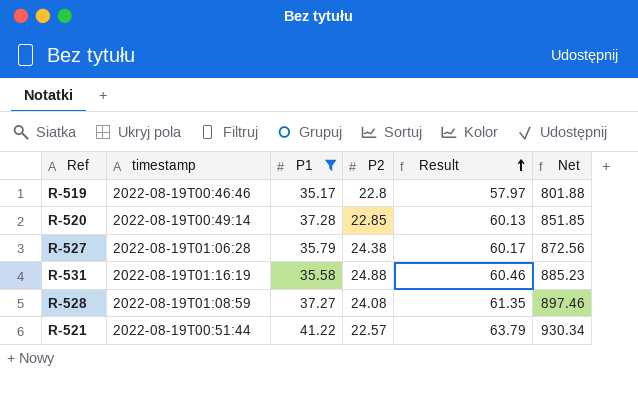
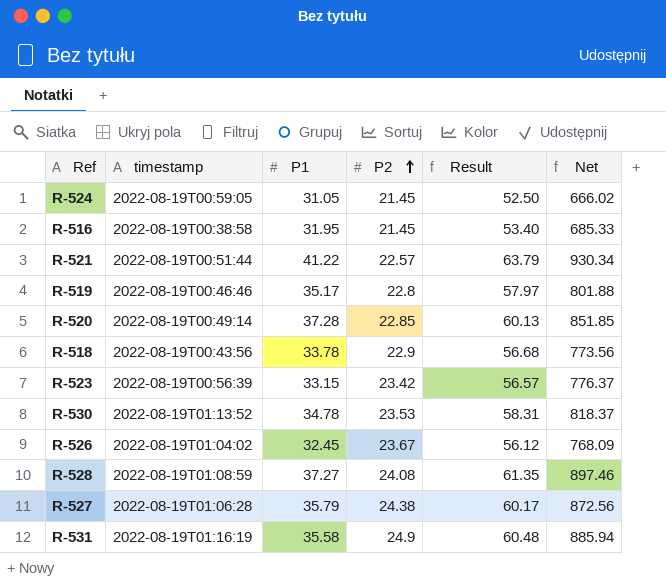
filter: P1 >= 35.17 -> none
row order: Result ascending -> P2 ascending
R-531 | P2: 24.88 -> 24.9
R-531 | Result: 60.46 -> 60.48
R-531 | Net: 885.23 -> 885.94

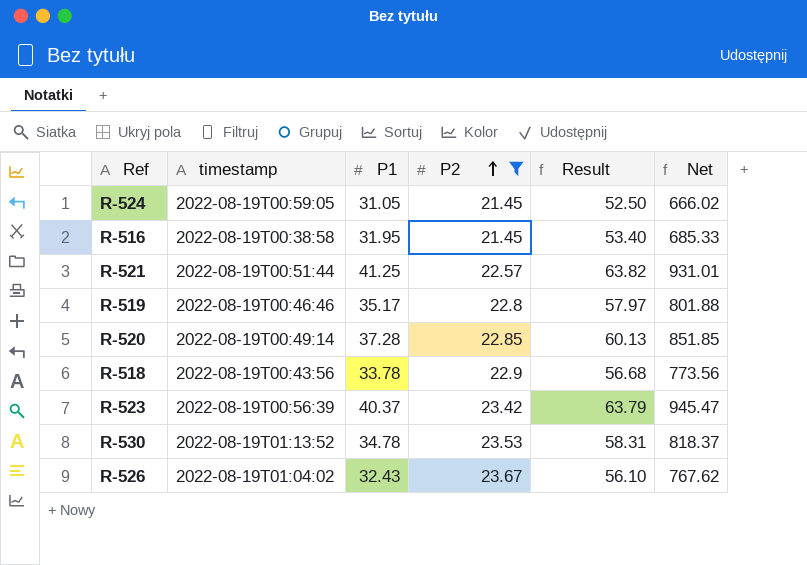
filter: none -> P2 <= 23.67
R-521 | P1: 41.22 -> 41.25
R-521 | Result: 63.79 -> 63.82
R-521 | Net: 930.34 -> 931.01
R-523 | P1: 33.15 -> 40.37
R-523 | Result: 56.57 -> 63.79
R-523 | Net: 776.37 -> 945.47
R-526 | P1: 32.45 -> 32.43
R-526 | Result: 56.12 -> 56.10
R-526 | Net: 768.09 -> 767.62

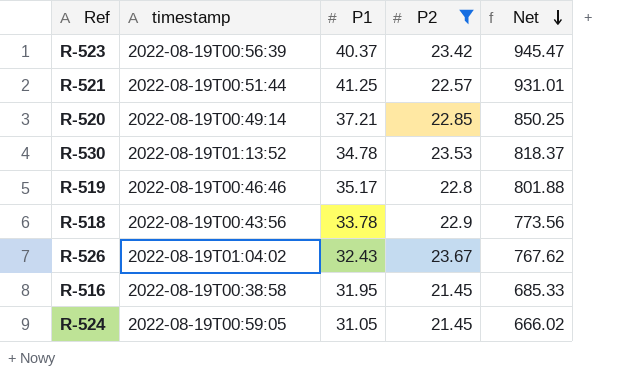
row order: P2 ascending -> Net descending
column Result | formula: [P1] + [P2] -> none
R-520 | P1: 37.28 -> 37.21
R-520 | Net: 851.85 -> 850.25

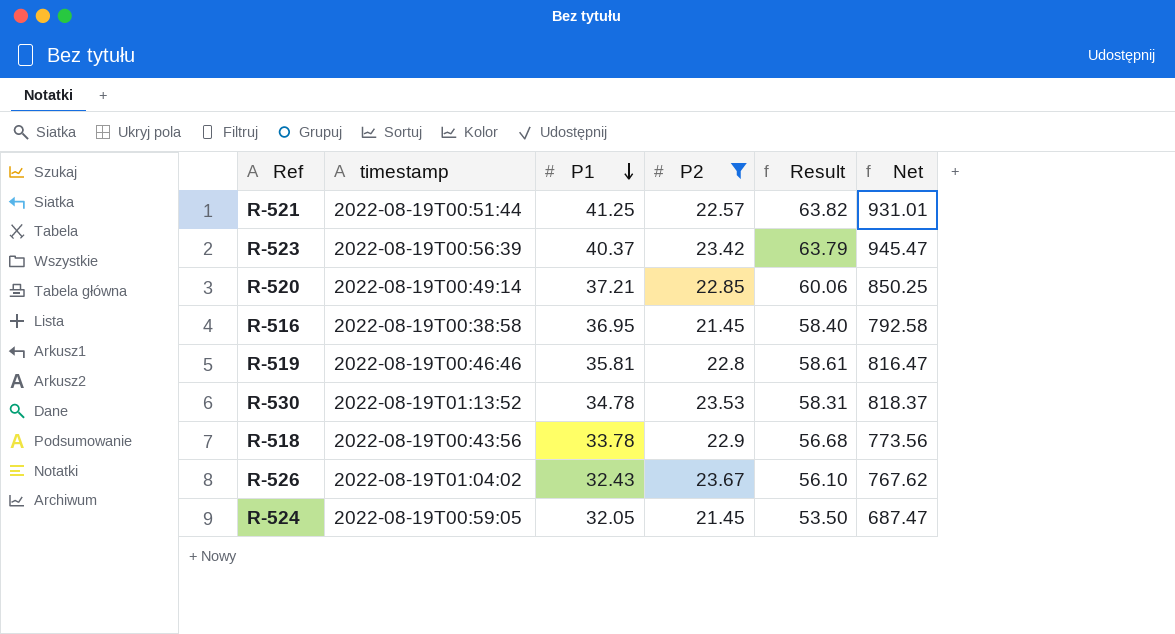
row order: Net descending -> P1 descending
column Result | formula: none -> [P1] + [P2]
R-516 | P1: 31.95 -> 36.95
R-516 | Net: 685.33 -> 792.58
R-519 | P1: 35.17 -> 35.81
R-519 | Net: 801.88 -> 816.47
R-524 | P1: 31.05 -> 32.05
R-524 | Net: 666.02 -> 687.47

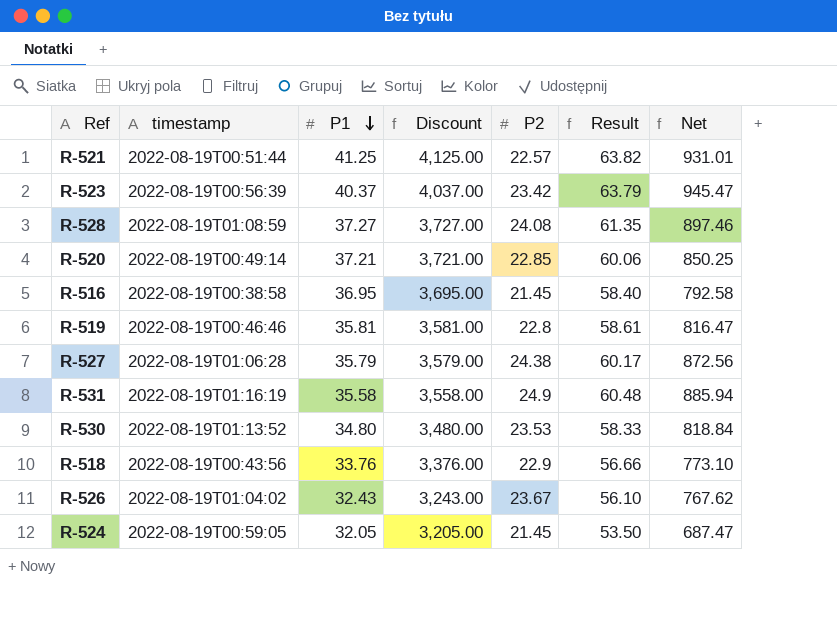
filter: P2 <= 23.67 -> none
column Discount | formula: none -> [P1] * 100
R-530 | P1: 34.78 -> 34.80
R-530 | Result: 58.31 -> 58.33
R-530 | Net: 818.37 -> 818.84
R-518 | P1: 33.78 -> 33.76
R-518 | Result: 56.68 -> 56.66
R-518 | Net: 773.56 -> 773.10

